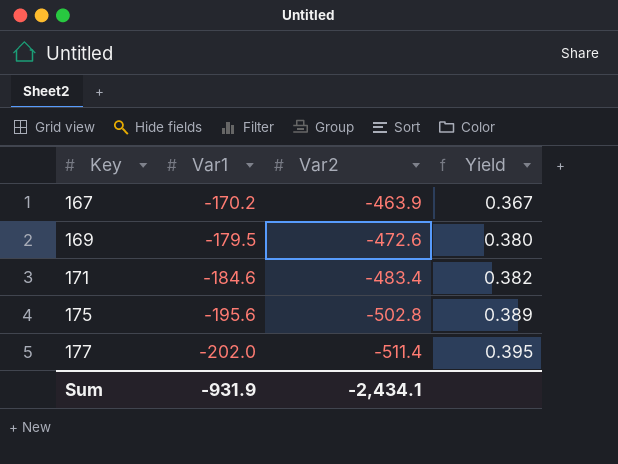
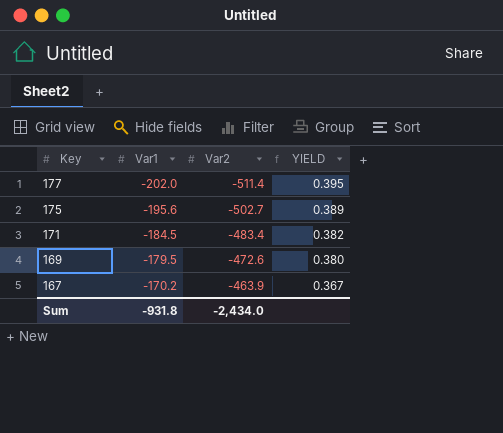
row order: Key ascending -> Key descending
column name: Yield -> YIELD
175 | Var2: -502.8 -> -502.7
171 | Var1: -184.6 -> -184.5
Sum | Var1: -931.9 -> -931.8
Sum | Var2: -2,434.1 -> -2,434.0

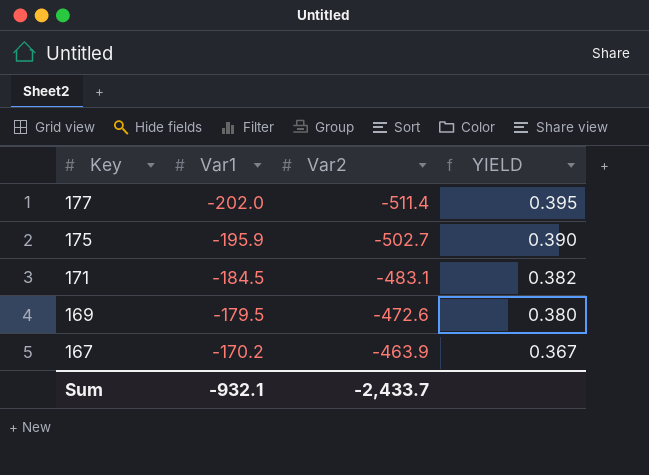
175 | Var1: -195.6 -> -195.9
175 | YIELD: 0.389 -> 0.390
171 | Var2: -483.4 -> -483.1
Sum | Var1: -931.8 -> -932.1
Sum | Var2: -2,434.0 -> -2,433.7

